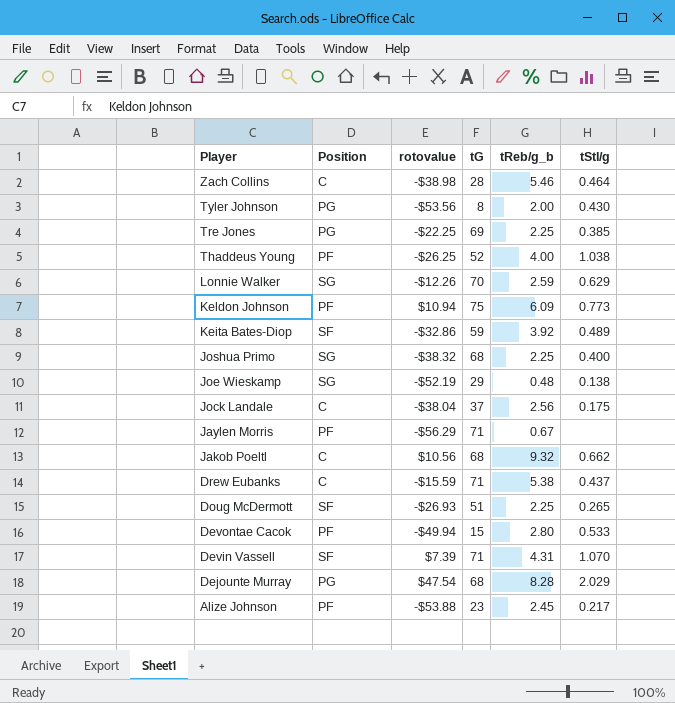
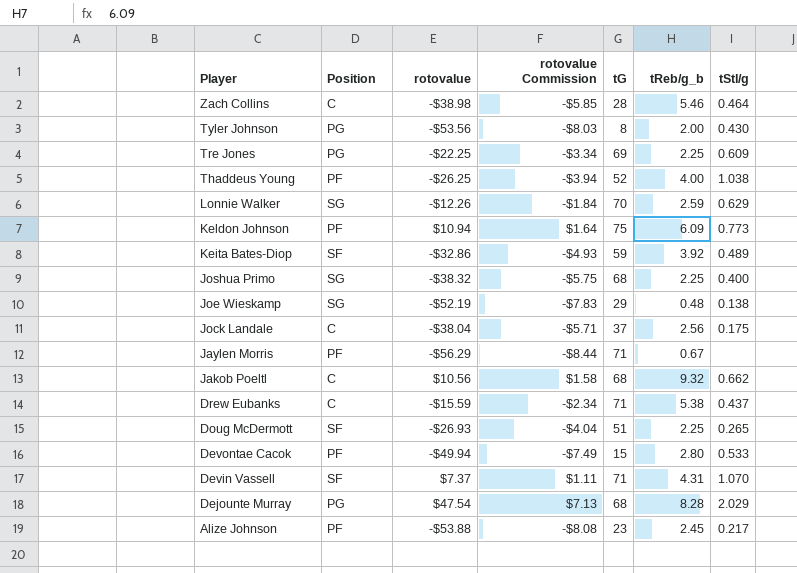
column rotovalue Commission | formula: none -> [rotovalue] * 0.15
Tre Jones | tStl/g: 0.385 -> 0.609
Devin Vassell | rotovalue: $7.39 -> $7.37

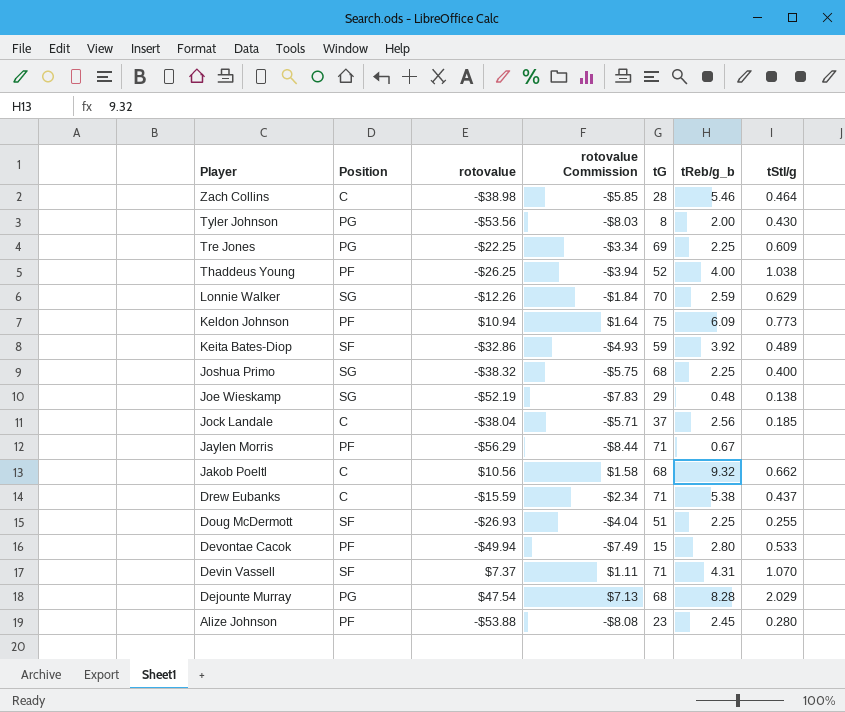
Jock Landale | tStl/g: 0.175 -> 0.185
Doug McDermott | tStl/g: 0.265 -> 0.255
Alize Johnson | tStl/g: 0.217 -> 0.280

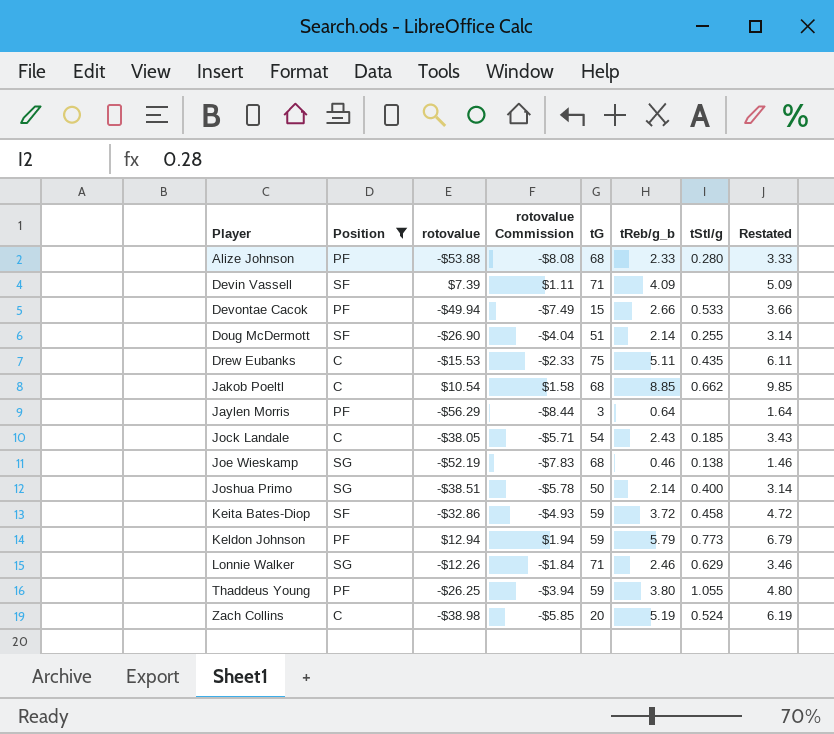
filter: none -> Position != PG
row order: Player descending -> Player ascending
column Restated | formula: none -> [tReb/g_b] + 1
Alize Johnson | tG: 23 -> 68
Alize Johnson | tReb/g_b: 2.45 -> 2.33
Devin Vassell | rotovalue: $7.37 -> $7.39
Devin Vassell | tReb/g_b: 4.31 -> 4.09
Devin Vassell | tStl/g: 1.070 -> none
Devontae Cacok | tReb/g_b: 2.80 -> 2.66
Doug McDermott | rotovalue: -$26.93 -> -$26.90
Doug McDermott | tReb/g_b: 2.25 -> 2.14
Drew Eubanks | rotovalue: -$15.59 -> -$15.53
Drew Eubanks | rotovalue Commission: -$2.34 -> -$2.33
Drew Eubanks | tG: 71 -> 75
Drew Eubanks | tReb/g_b: 5.38 -> 5.11
Drew Eubanks | tStl/g: 0.437 -> 0.435
Jakob Poeltl | rotovalue: $10.56 -> $10.54
Jakob Poeltl | tReb/g_b: 9.32 -> 8.85
Jaylen Morris | tG: 71 -> 3
Jaylen Morris | tReb/g_b: 0.67 -> 0.64
Jock Landale | rotovalue: -$38.04 -> -$38.05
Jock Landale | tG: 37 -> 54
Jock Landale | tReb/g_b: 2.56 -> 2.43
Joe Wieskamp | tG: 29 -> 68
Joe Wieskamp | tReb/g_b: 0.48 -> 0.46
Joshua Primo | rotovalue: -$38.32 -> -$38.51
Joshua Primo | rotovalue Commission: -$5.75 -> -$5.78
Joshua Primo | tG: 68 -> 50
Joshua Primo | tReb/g_b: 2.25 -> 2.14
Keita Bates-Diop | tReb/g_b: 3.92 -> 3.72
Keita Bates-Diop | tStl/g: 0.489 -> 0.458
Keldon Johnson | rotovalue: $10.94 -> $12.94
Keldon Johnson | rotovalue Commission: $1.64 -> $1.94
Keldon Johnson | tG: 75 -> 59
Keldon Johnson | tReb/g_b: 6.09 -> 5.79
Lonnie Walker | tG: 70 -> 71
Lonnie Walker | tReb/g_b: 2.59 -> 2.46
Thaddeus Young | tG: 52 -> 59
Thaddeus Young | tReb/g_b: 4.00 -> 3.80
Thaddeus Young | tStl/g: 1.038 -> 1.055
Zach Collins | tG: 28 -> 20
Zach Collins | tReb/g_b: 5.46 -> 5.19
Zach Collins | tStl/g: 0.464 -> 0.524

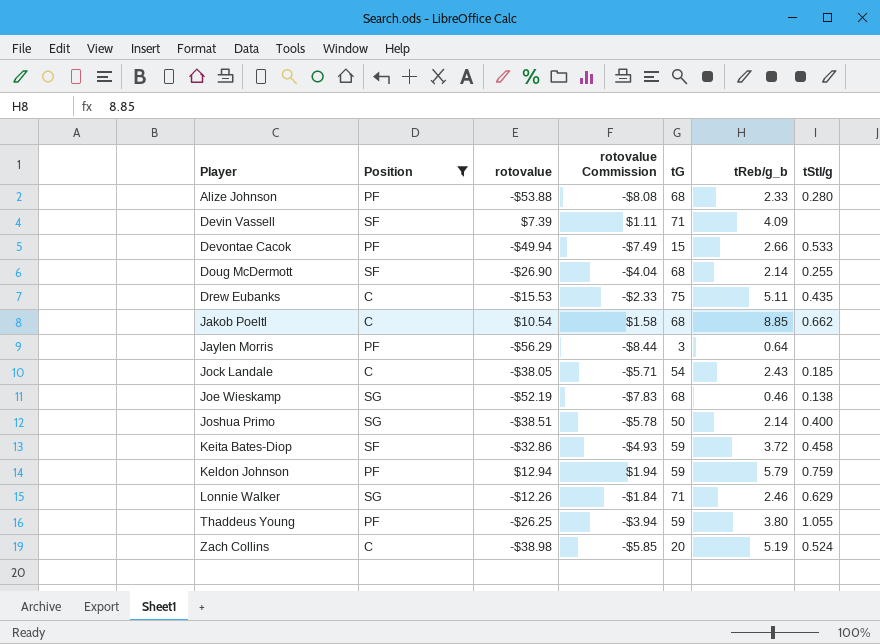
column Restated | formula: [tReb/g_b] + 1 -> none
Doug McDermott | tG: 51 -> 68
Keldon Johnson | tStl/g: 0.773 -> 0.759

